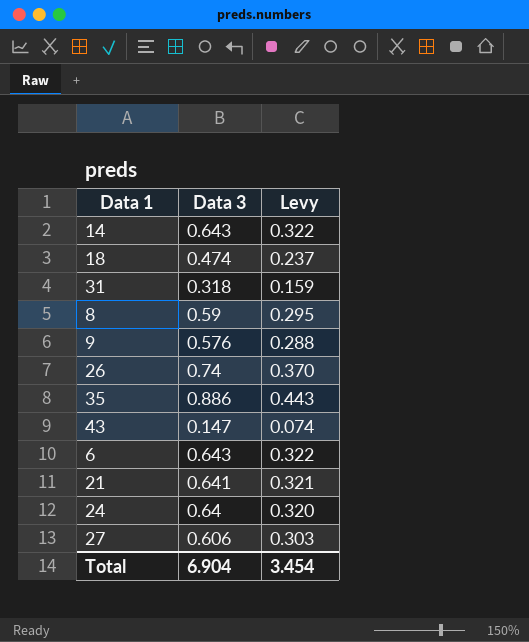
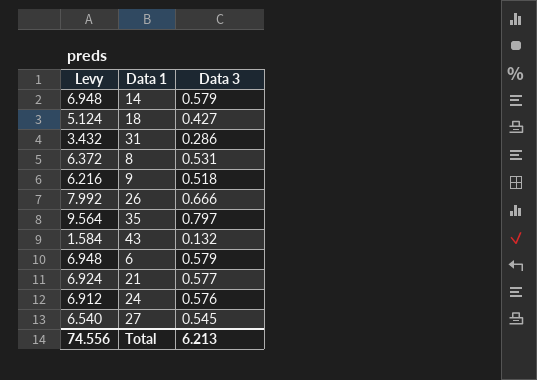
column Levy | formula: [Data 3] * 0.5 -> [Data 3] * 12
column Levy | position: 3 -> 1
14 | Data 3: 0.643 -> 0.579
18 | Data 3: 0.474 -> 0.427
31 | Data 3: 0.318 -> 0.286
8 | Data 3: 0.59 -> 0.531
9 | Data 3: 0.576 -> 0.518
26 | Data 3: 0.74 -> 0.666
35 | Data 3: 0.886 -> 0.797
43 | Data 3: 0.147 -> 0.132
6 | Data 3: 0.643 -> 0.579
21 | Data 3: 0.641 -> 0.577
24 | Data 3: 0.64 -> 0.576
27 | Data 3: 0.606 -> 0.545
Total | Levy: 3.454 -> 74.556
Total | Data 3: 6.904 -> 6.213

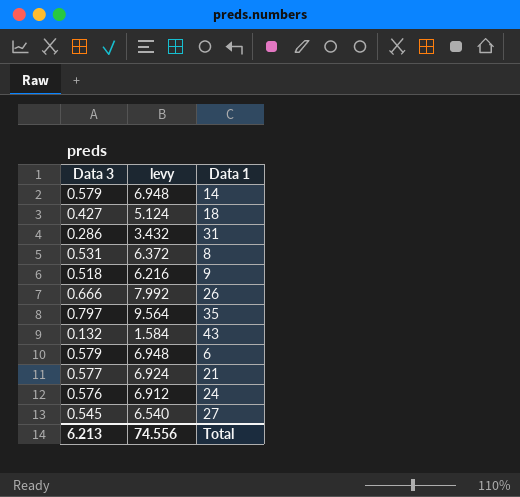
column Data 3 | position: 3 -> 1
column name: Levy -> levy

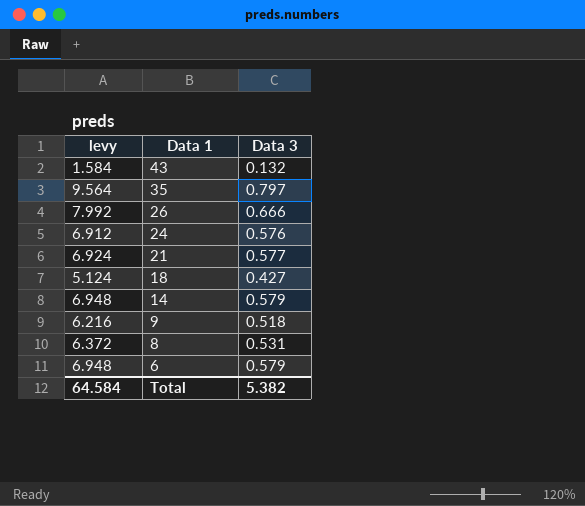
row order: none -> Data 1 descending
column Data 3 | position: 1 -> 3
row 31: 0.286 | 3.432 -> none
row 27: 0.545 | 6.540 -> none
Total | levy: 74.556 -> 64.584
Total | Data 3: 6.213 -> 5.382

